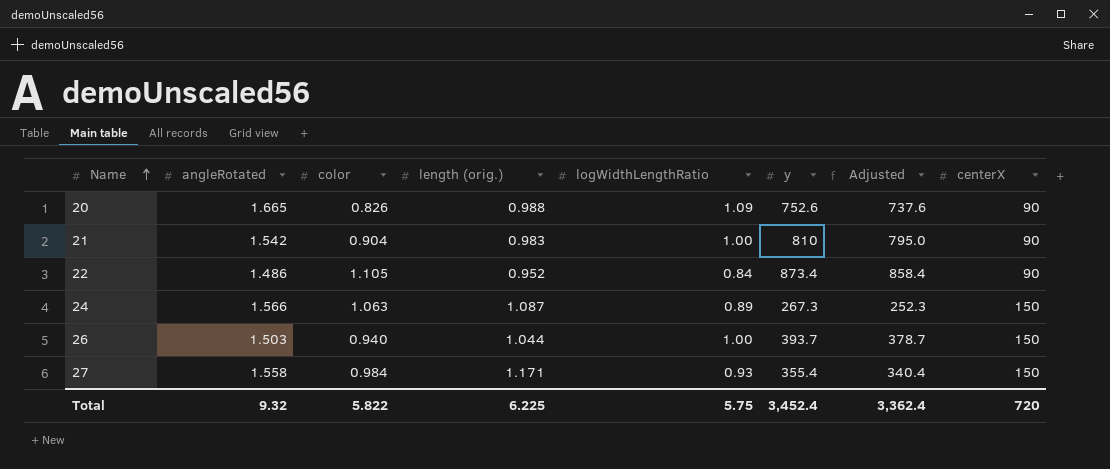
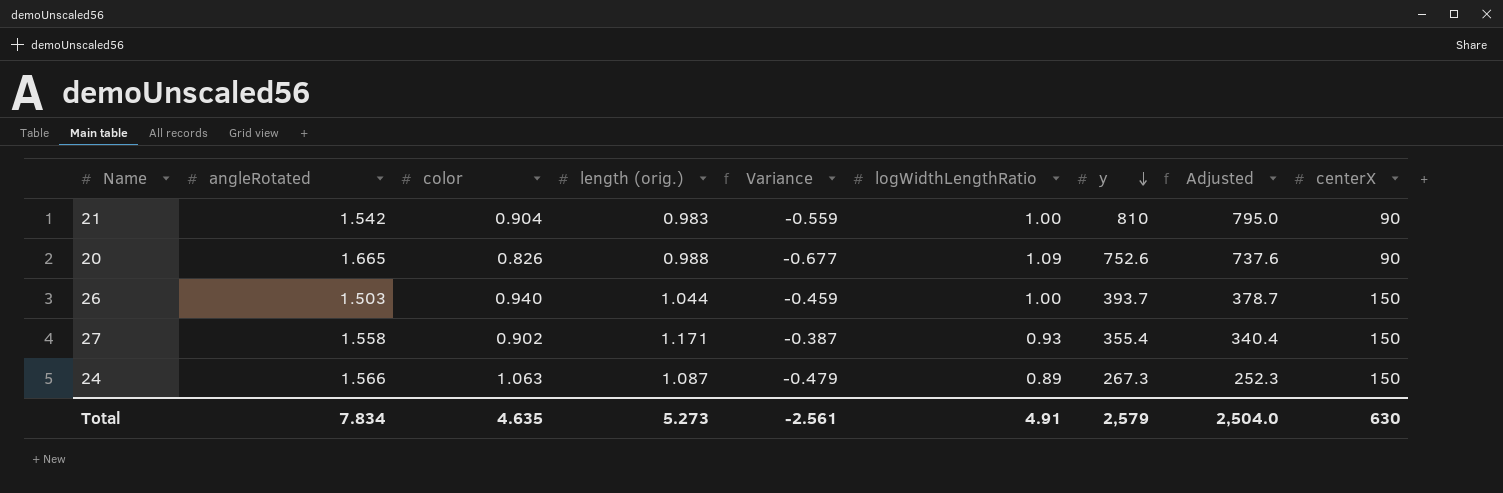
row order: Name ascending -> y descending
column Variance | formula: none -> [length (orig.)] - [angleRotated]
row 22: 1.486 | 1.105 | 0.952 | 0.84 | 873.4 | 858.4 | 90 -> none
27 | color: 0.984 -> 0.902
Total | angleRotated: 9.32 -> 7.834
Total | color: 5.822 -> 4.635
Total | length (orig.): 6.225 -> 5.273
Total | logWidthLengthRatio: 5.75 -> 4.91
Total | y: 3,452.4 -> 2,579
Total | Adjusted: 3,362.4 -> 2,504.0
Total | centerX: 720 -> 630

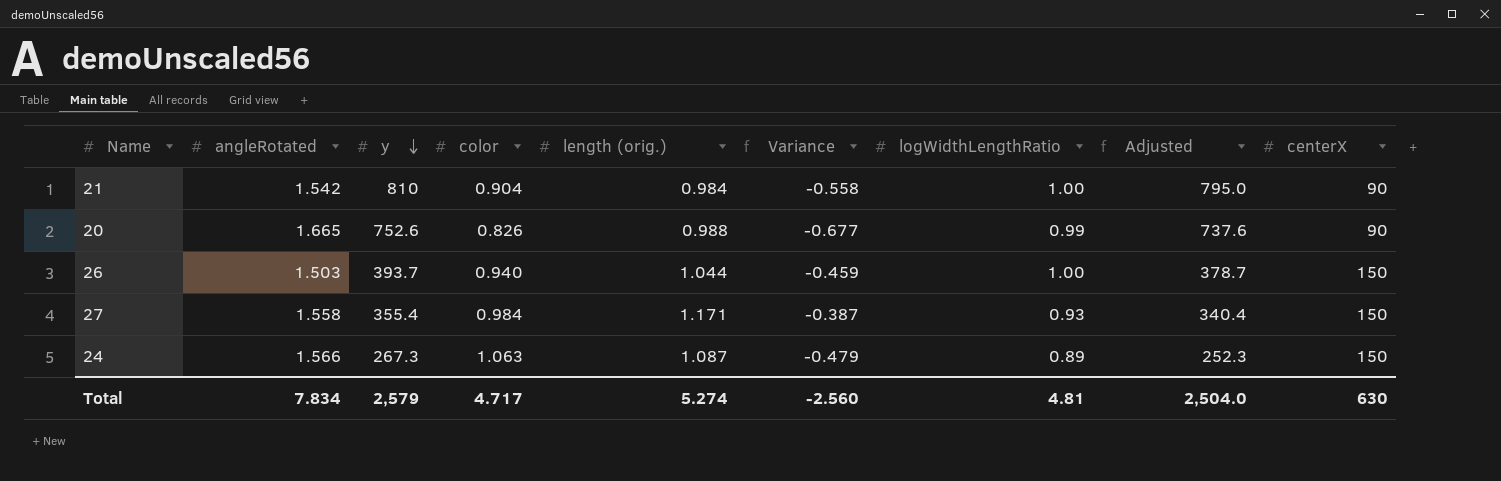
column y | position: 7 -> 3
21 | length (orig.): 0.983 -> 0.984
21 | Variance: -0.559 -> -0.558
20 | logWidthLengthRatio: 1.09 -> 0.99
27 | color: 0.902 -> 0.984
Total | color: 4.635 -> 4.717
Total | length (orig.): 5.273 -> 5.274
Total | Variance: -2.561 -> -2.560
Total | logWidthLengthRatio: 4.91 -> 4.81

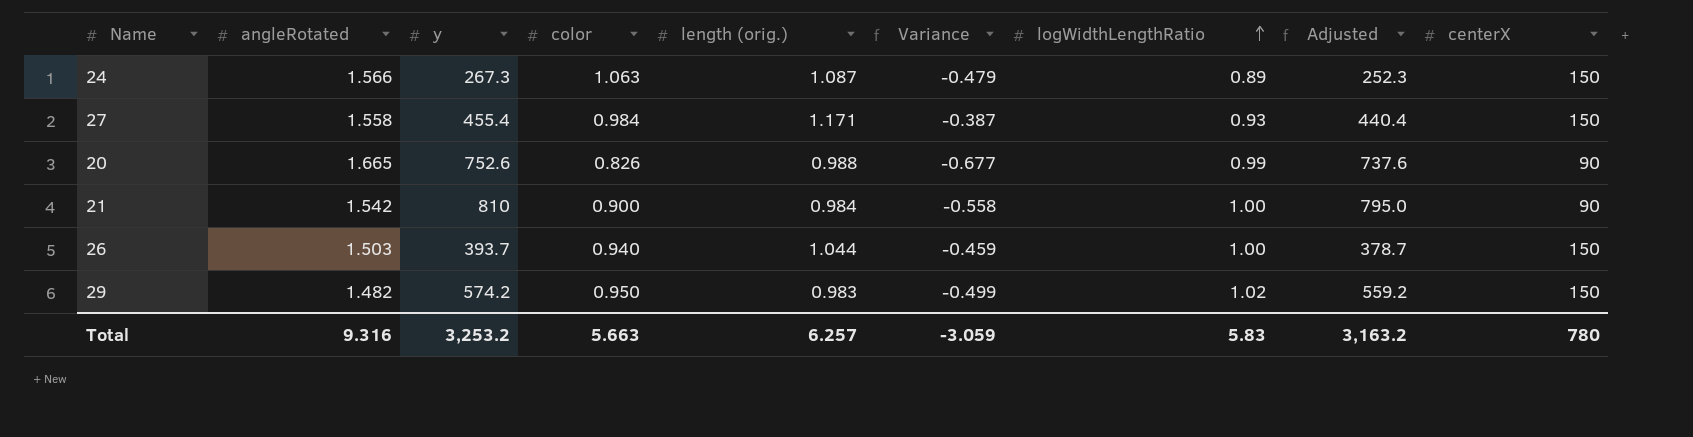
row order: y descending -> logWidthLengthRatio ascending
27 | y: 355.4 -> 455.4
27 | Adjusted: 340.4 -> 440.4
21 | color: 0.904 -> 0.900
row 29: none -> 1.482 | 574.2 | 0.950 | 0.983 | -0.499 | 1.02 | 559.2 | 150
Total | angleRotated: 7.834 -> 9.316
Total | y: 2,579 -> 3,253.2
Total | color: 4.717 -> 5.663
Total | length (orig.): 5.274 -> 6.257
Total | Variance: -2.560 -> -3.059
Total | logWidthLengthRatio: 4.81 -> 5.83
Total | Adjusted: 2,504.0 -> 3,163.2
Total | centerX: 630 -> 780

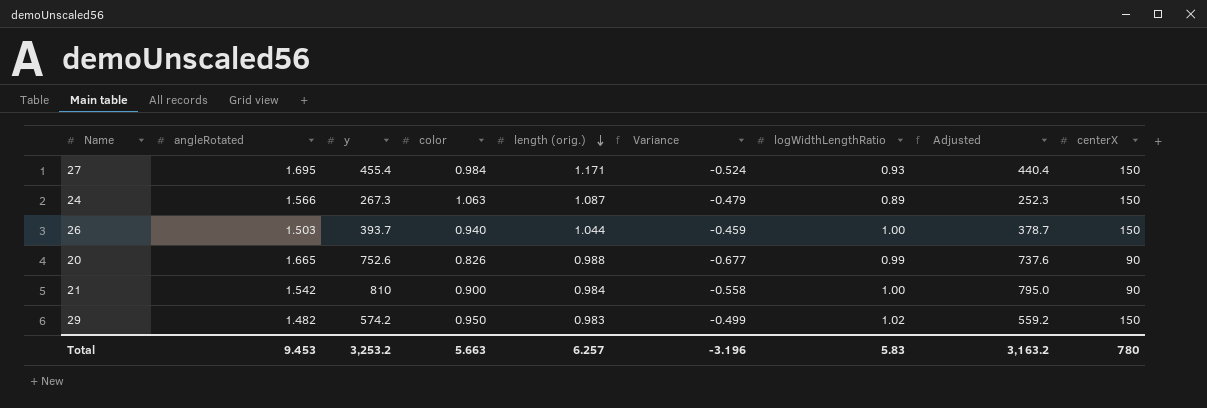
row order: logWidthLengthRatio ascending -> length (orig.) descending
27 | angleRotated: 1.558 -> 1.695
27 | Variance: -0.387 -> -0.524
Total | angleRotated: 9.316 -> 9.453
Total | Variance: -3.059 -> -3.196

